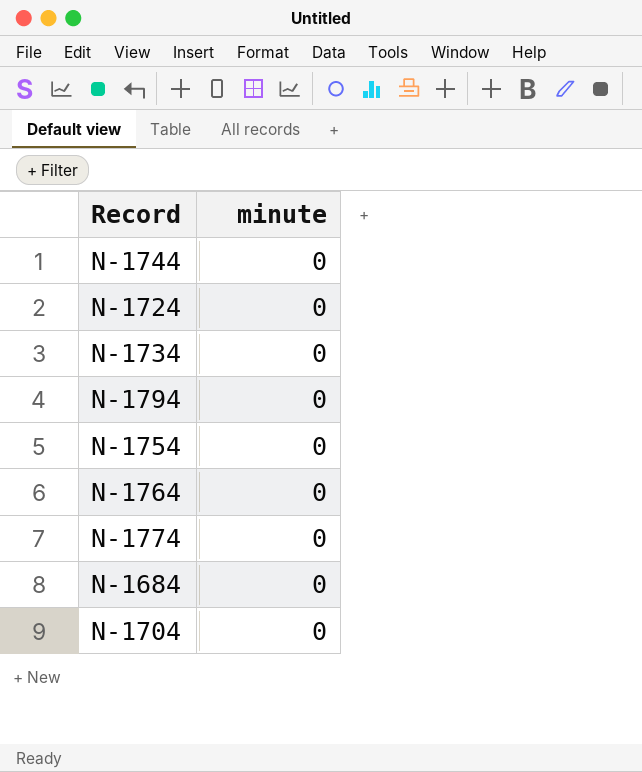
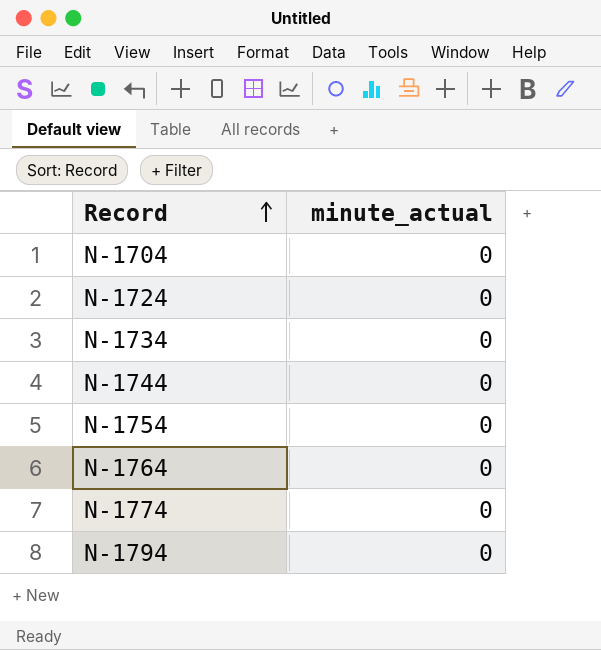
row order: none -> Record ascending
column name: minute -> minute_actual
row N-1684: 0 -> none

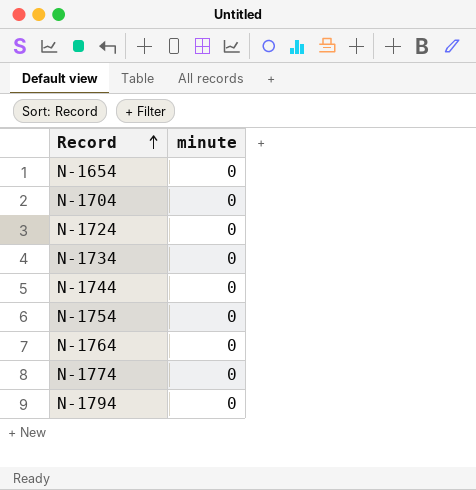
column name: minute_actual -> minute
row N-1654: none -> 0

